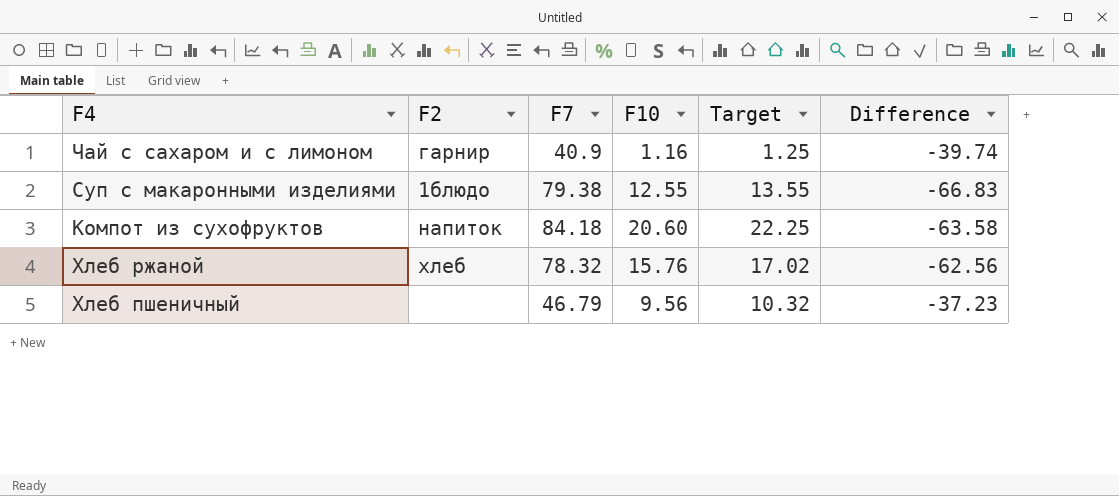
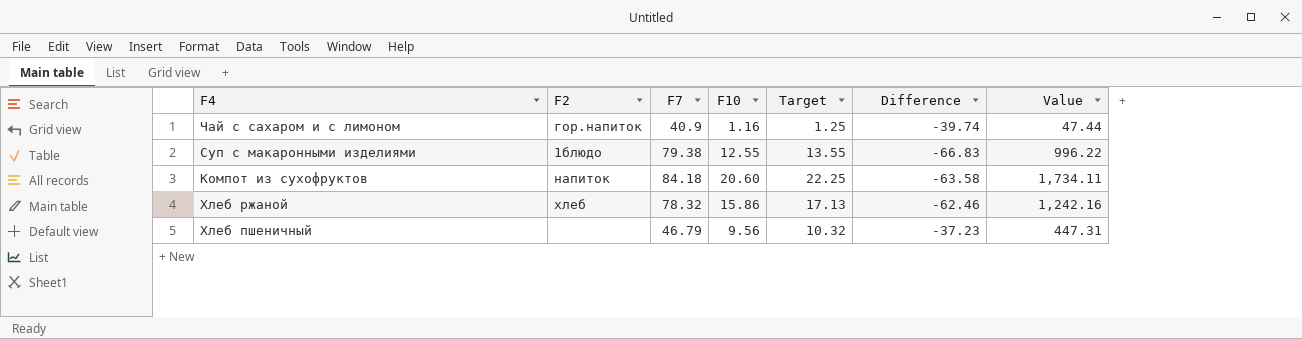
column Value | formula: none -> [F7] * [F10]
Чай с сахаром и с лимоном | F2: гарнир -> гор.напиток
Хлеб ржаной | F10: 15.76 -> 15.86
Хлеб ржаной | Target: 17.02 -> 17.13
Хлеб ржаной | Difference: -62.56 -> -62.46

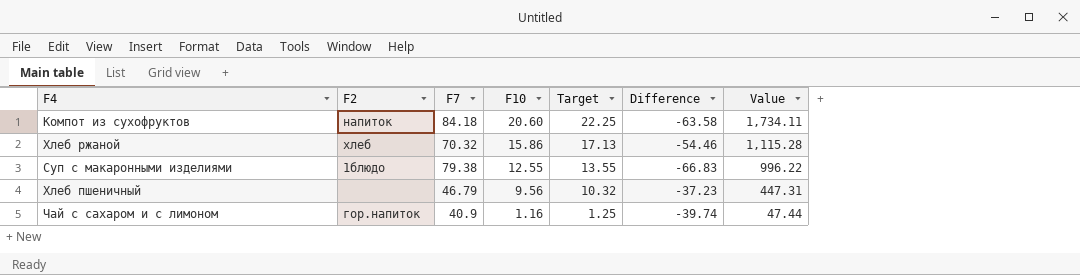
row order: none -> F10 descending
Хлеб ржаной | F7: 78.32 -> 70.32
Хлеб ржаной | Difference: -62.46 -> -54.46
Хлеб ржаной | Value: 1,242.16 -> 1,115.28

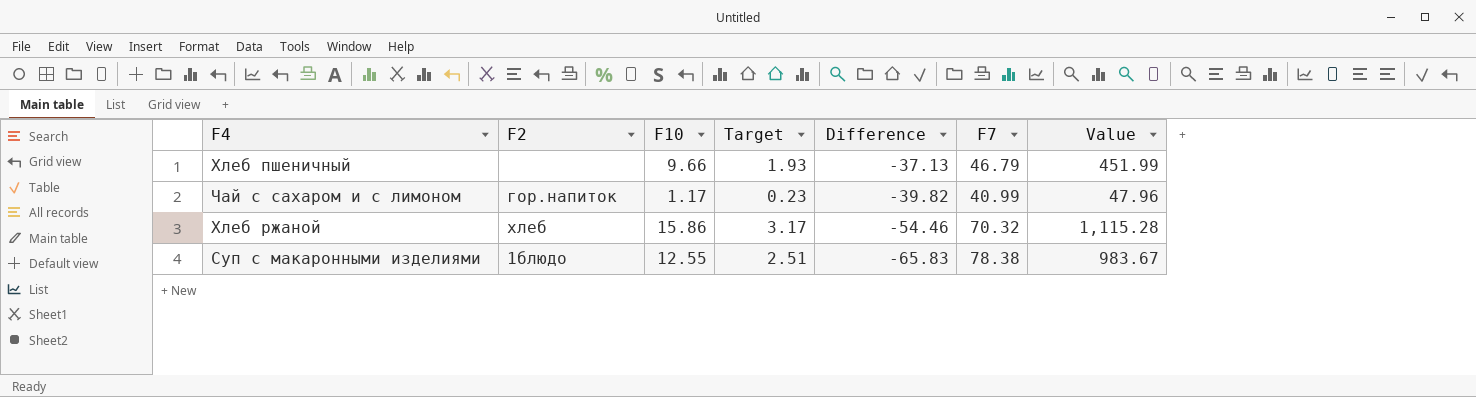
row order: F10 descending -> Difference descending
column Target | formula: [F10] * 1.08 -> [F10] * 0.2
column F7 | position: 3 -> 6
row Компот из сухофруктов: напиток | 84.18 | 20.60 | 22.25 | -63.58 | 1,734.11 -> none
Хлеб пшеничный | F10: 9.56 -> 9.66
Хлеб пшеничный | Difference: -37.23 -> -37.13
Хлеб пшеничный | Value: 447.31 -> 451.99
Чай с сахаром и с лимоном | F10: 1.16 -> 1.17
Чай с сахаром и с лимоном | Difference: -39.74 -> -39.82
Чай с сахаром и с лимоном | F7: 40.9 -> 40.99
Чай с сахаром и с лимоном | Value: 47.44 -> 47.96
Суп с макаронными изделиями | Difference: -66.83 -> -65.83
Суп с макаронными изделиями | F7: 79.38 -> 78.38
Суп с макаронными изделиями | Value: 996.22 -> 983.67

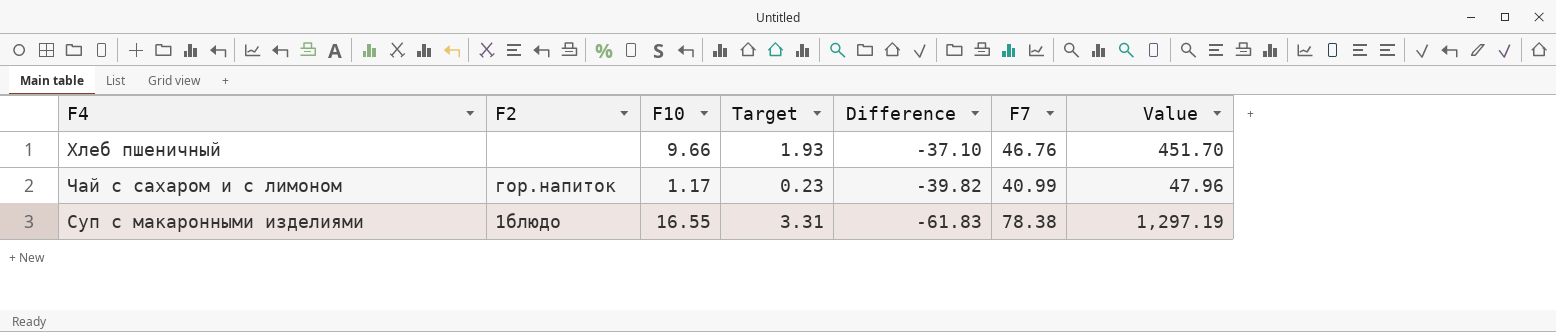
row Хлеб ржаной: хлеб | 15.86 | 3.17 | -54.46 | 70.32 | 1,115.28 -> none
Хлеб пшеничный | Difference: -37.13 -> -37.10
Хлеб пшеничный | F7: 46.79 -> 46.76
Хлеб пшеничный | Value: 451.99 -> 451.70
Суп с макаронными изделиями | F10: 12.55 -> 16.55
Суп с макаронными изделиями | Target: 2.51 -> 3.31
Суп с макаронными изделиями | Difference: -65.83 -> -61.83
Суп с макаронными изделиями | Value: 983.67 -> 1,297.19

